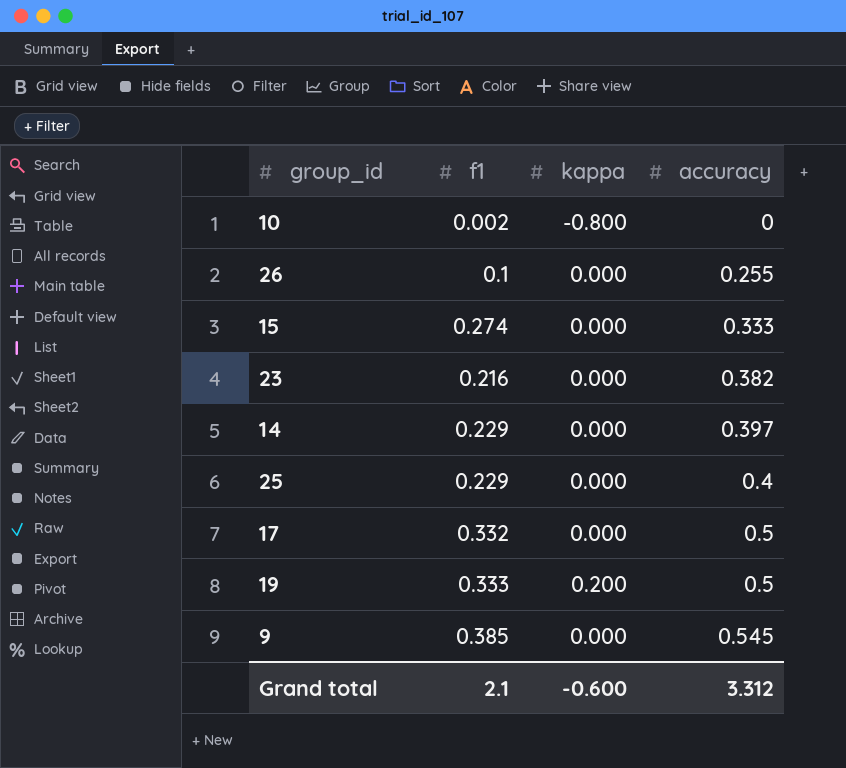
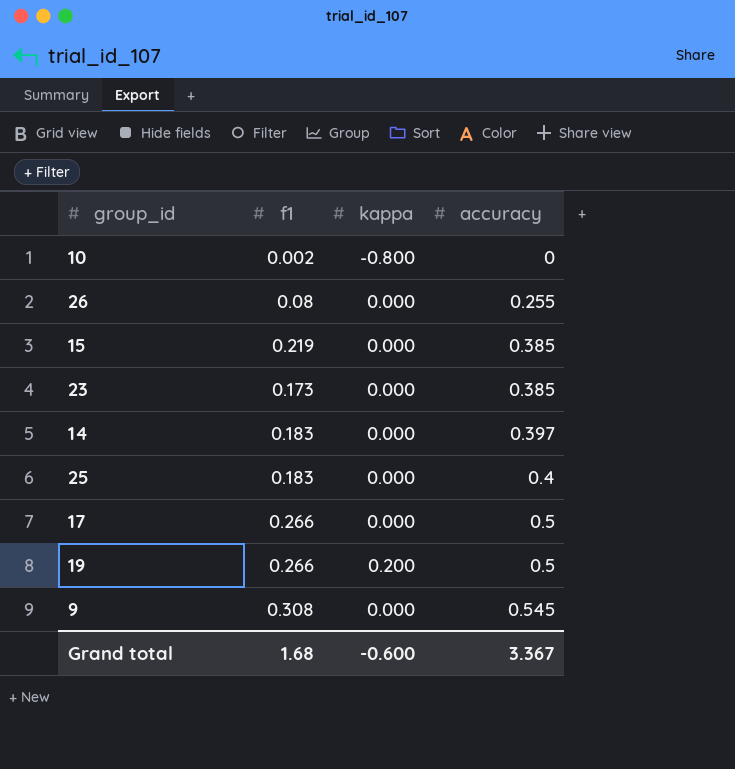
26 | f1: 0.1 -> 0.08
15 | f1: 0.274 -> 0.219
15 | accuracy: 0.333 -> 0.385
23 | f1: 0.216 -> 0.173
23 | accuracy: 0.382 -> 0.385
14 | f1: 0.229 -> 0.183
25 | f1: 0.229 -> 0.183
17 | f1: 0.332 -> 0.266
19 | f1: 0.333 -> 0.266
9 | f1: 0.385 -> 0.308
Grand total | f1: 2.1 -> 1.68
Grand total | accuracy: 3.312 -> 3.367

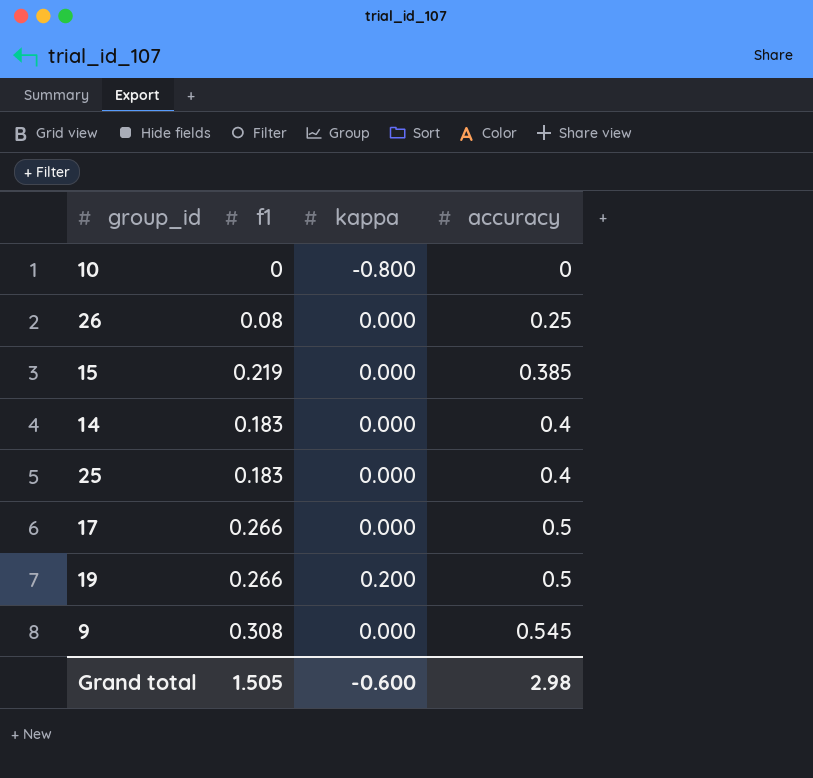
row 23: 0.173 | 0.000 | 0.385 -> none
10 | f1: 0.002 -> 0
26 | accuracy: 0.255 -> 0.25
14 | accuracy: 0.397 -> 0.4
Grand total | f1: 1.68 -> 1.505
Grand total | accuracy: 3.367 -> 2.98

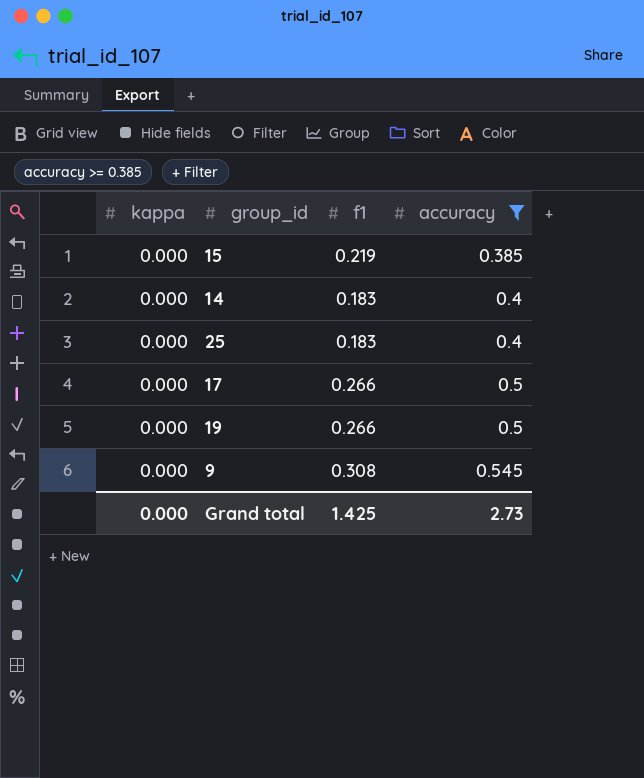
filter: none -> accuracy >= 0.385
column kappa | position: 3 -> 1
19 | kappa: 0.200 -> 0.000
Grand total | kappa: -0.600 -> 0.000
Grand total | f1: 1.505 -> 1.425
Grand total | accuracy: 2.98 -> 2.73

